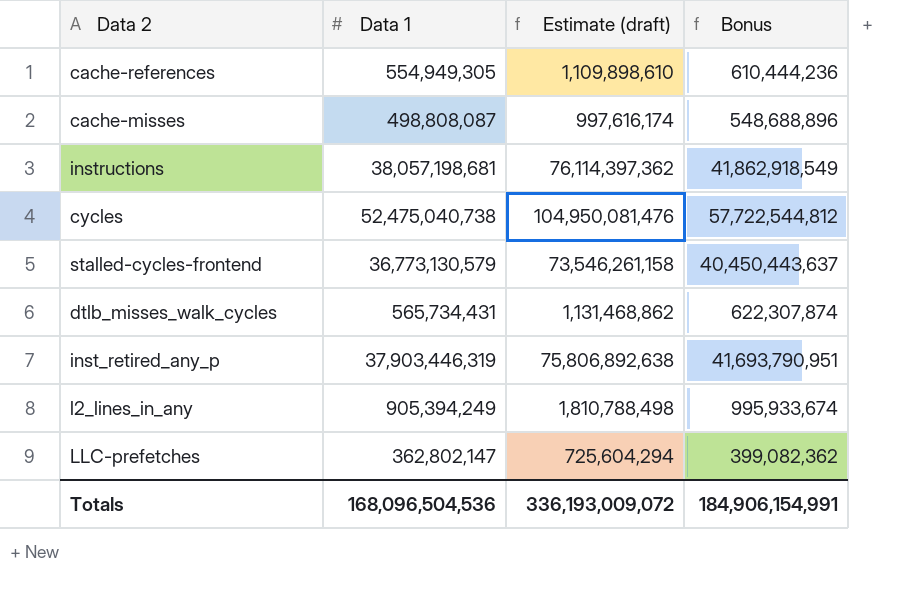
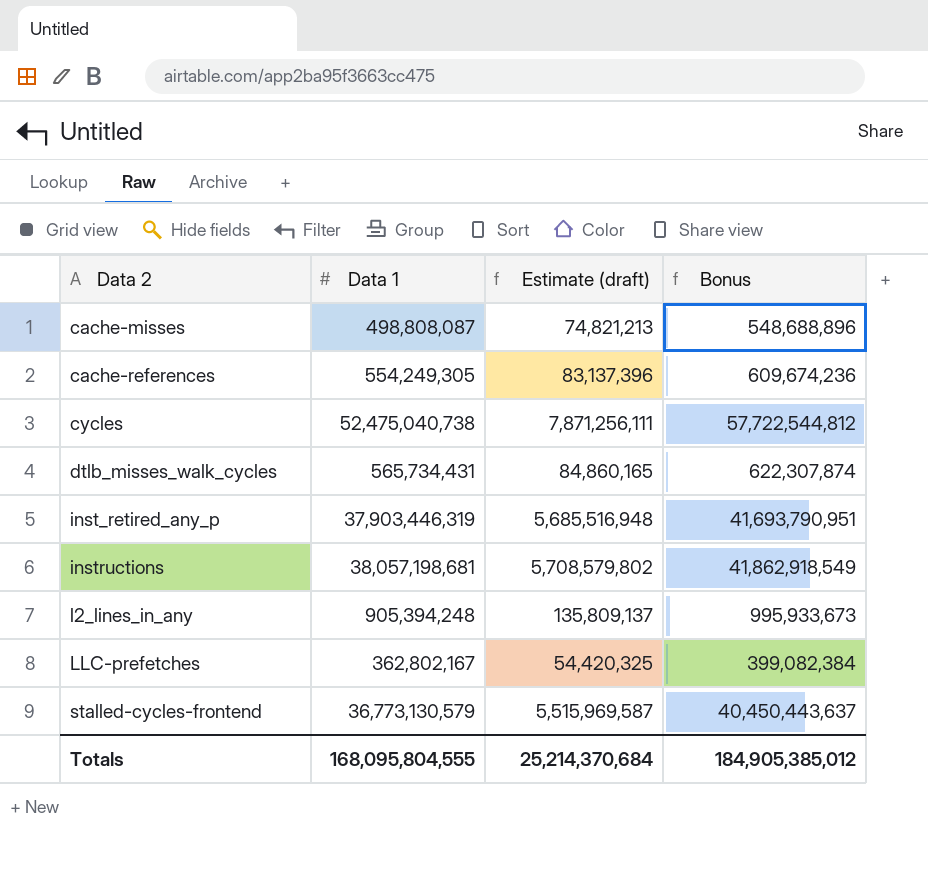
row order: none -> Data 2 ascending
column Estimate (draft) | formula: [Data 1] * 2 -> [Data 1] * 0.15
cache-references | Data 1: 554,949,305 -> 554,249,305
cache-references | Bonus: 610,444,236 -> 609,674,236
l2_lines_in_any | Data 1: 905,394,249 -> 905,394,248
l2_lines_in_any | Bonus: 995,933,674 -> 995,933,673
LLC-prefetches | Data 1: 362,802,147 -> 362,802,167
LLC-prefetches | Bonus: 399,082,362 -> 399,082,384
Totals | Data 1: 168,096,504,536 -> 168,095,804,555
Totals | Estimate (draft): 336,193,009,072 -> 25,214,370,684
Totals | Bonus: 184,906,154,991 -> 184,905,385,012

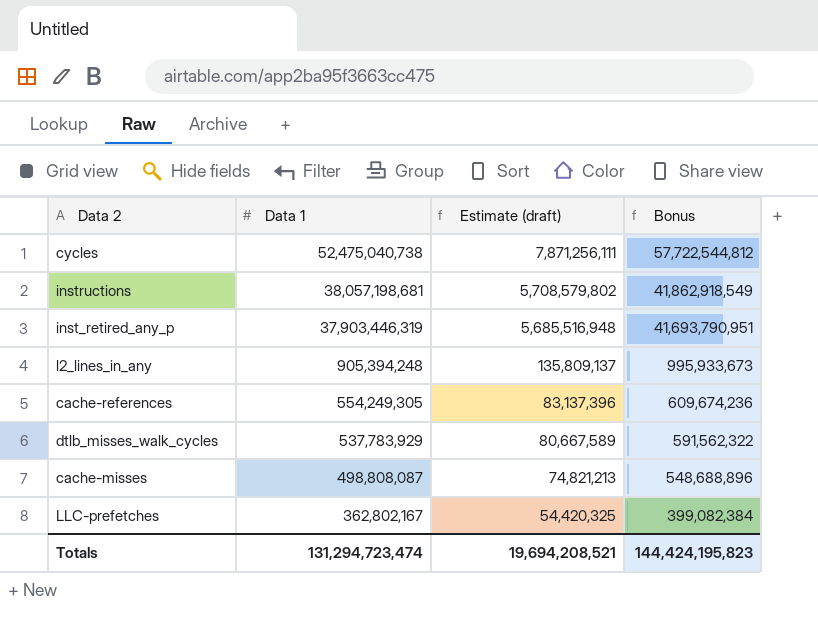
row order: Data 2 ascending -> Data 1 descending
row stalled-cycles-frontend: 36,773,130,579 | 5,515,969,587 | 40,450,443,637 -> none
dtlb_misses_walk_cycles | Data 1: 565,734,431 -> 537,783,929
dtlb_misses_walk_cycles | Estimate (draft): 84,860,165 -> 80,667,589
dtlb_misses_walk_cycles | Bonus: 622,307,874 -> 591,562,322
Totals | Data 1: 168,095,804,555 -> 131,294,723,474
Totals | Estimate (draft): 25,214,370,684 -> 19,694,208,521
Totals | Bonus: 184,905,385,012 -> 144,424,195,823

